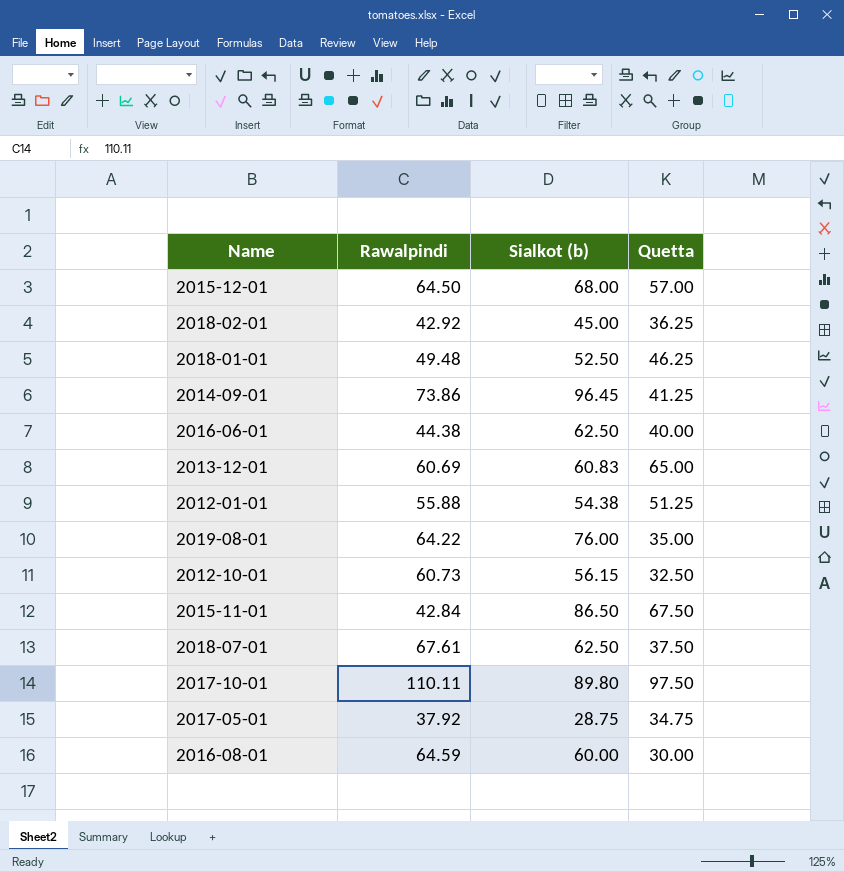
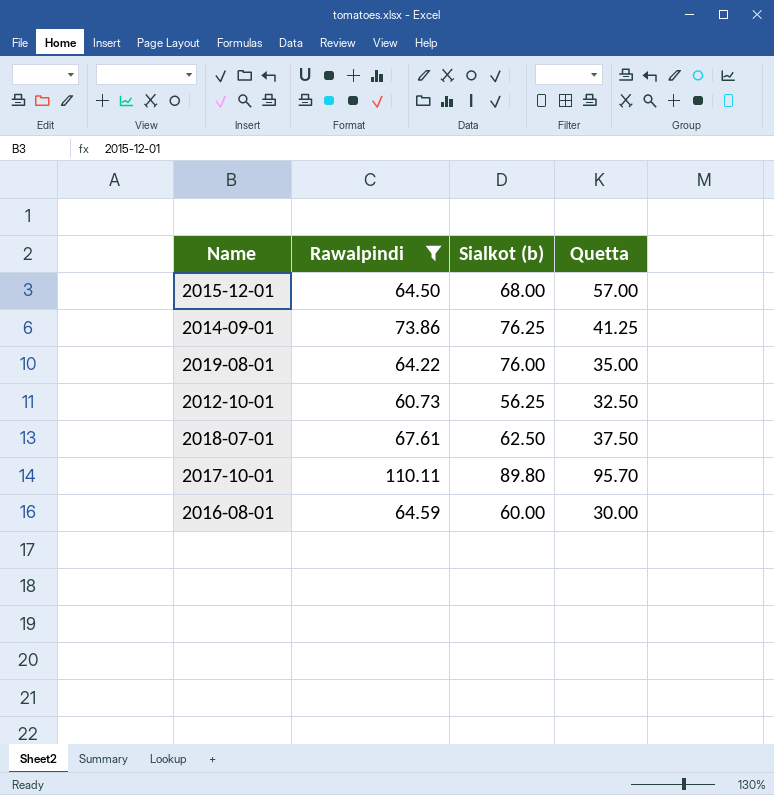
filter: none -> Rawalpindi >= 60.73
2014-09-01 | Sialkot (b): 96.45 -> 76.25
2012-10-01 | Sialkot (b): 56.15 -> 56.25
2017-10-01 | Quetta: 97.50 -> 95.70

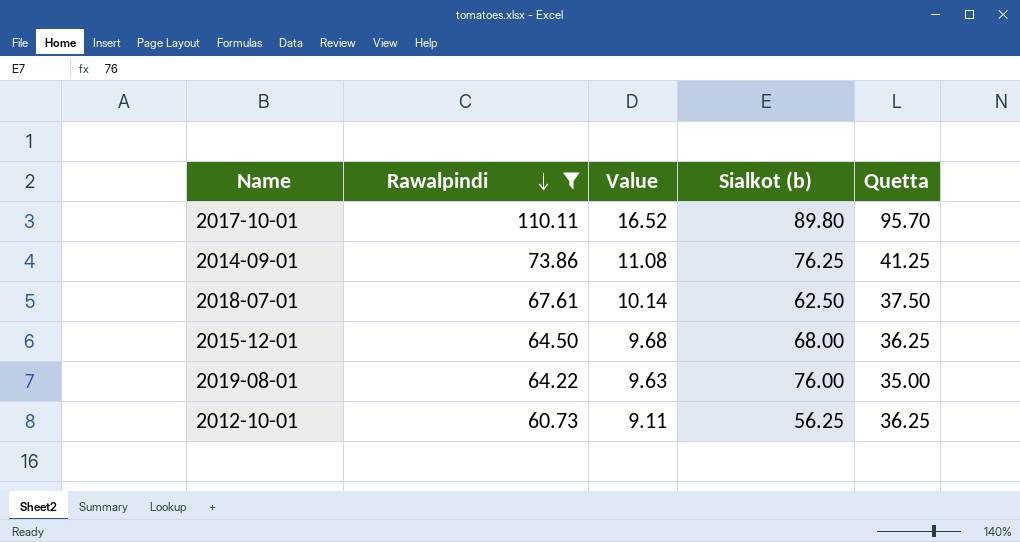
row order: none -> Rawalpindi descending
column Value | formula: none -> [Rawalpindi] * 0.15
row 2016-08-01: 64.59 | 60.00 | 30.00 -> none
2015-12-01 | Quetta: 57.00 -> 36.25
2012-10-01 | Quetta: 32.50 -> 36.25

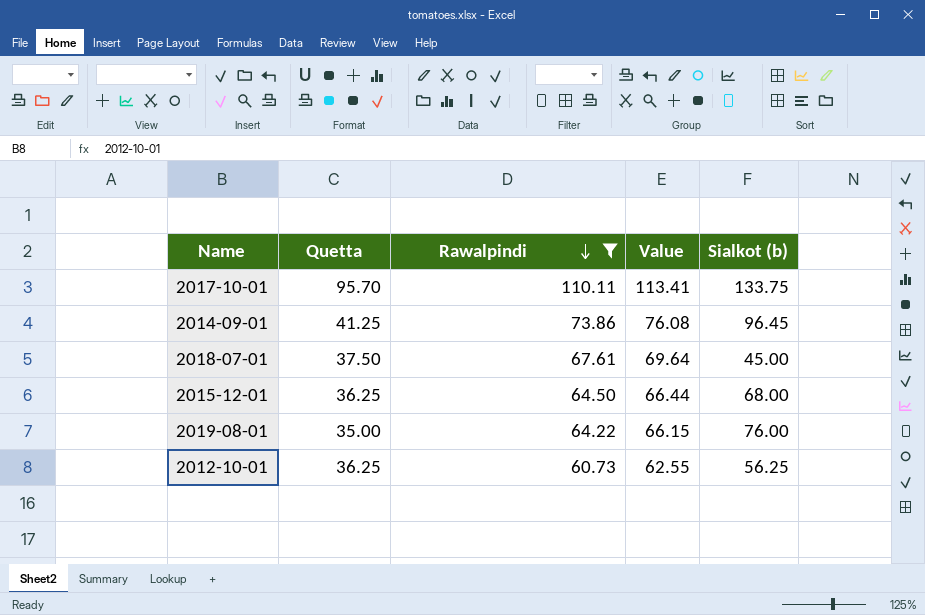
column Quetta | position: 5 -> 2
column Value | formula: [Rawalpindi] * 0.15 -> [Rawalpindi] * 1.03
2017-10-01 | Sialkot (b): 89.80 -> 133.75
2014-09-01 | Sialkot (b): 76.25 -> 96.45
2018-07-01 | Sialkot (b): 62.50 -> 45.00

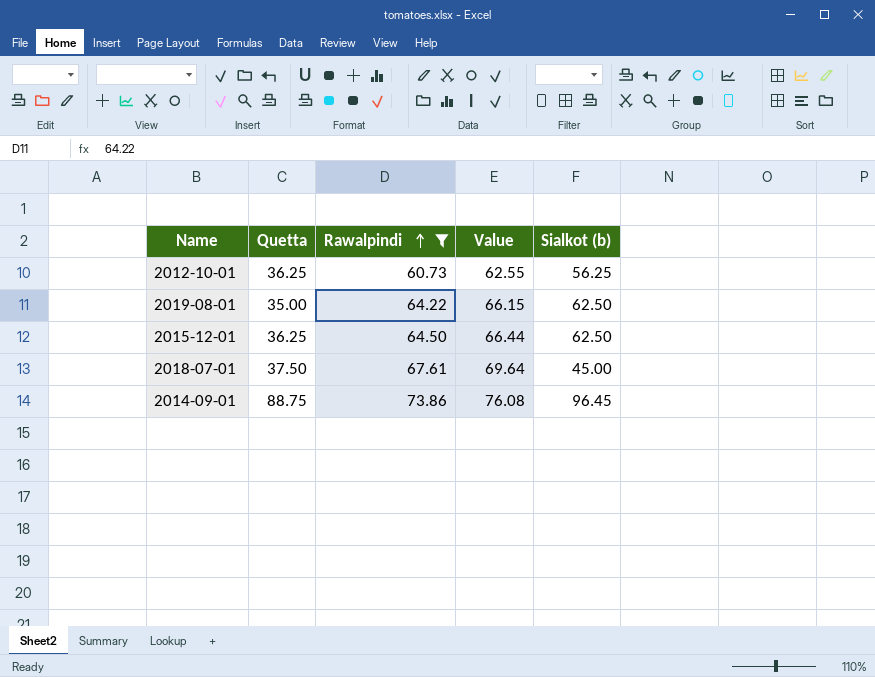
row order: Rawalpindi descending -> Rawalpindi ascending
row 2017-10-01: 95.70 | 110.11 | 113.41 | 133.75 -> none
2019-08-01 | Sialkot (b): 76.00 -> 62.50
2015-12-01 | Sialkot (b): 68.00 -> 62.50
2014-09-01 | Quetta: 41.25 -> 88.75

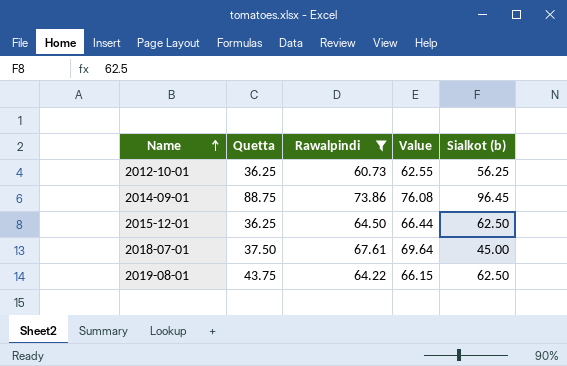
row order: Rawalpindi ascending -> Name ascending
2019-08-01 | Quetta: 35.00 -> 43.75

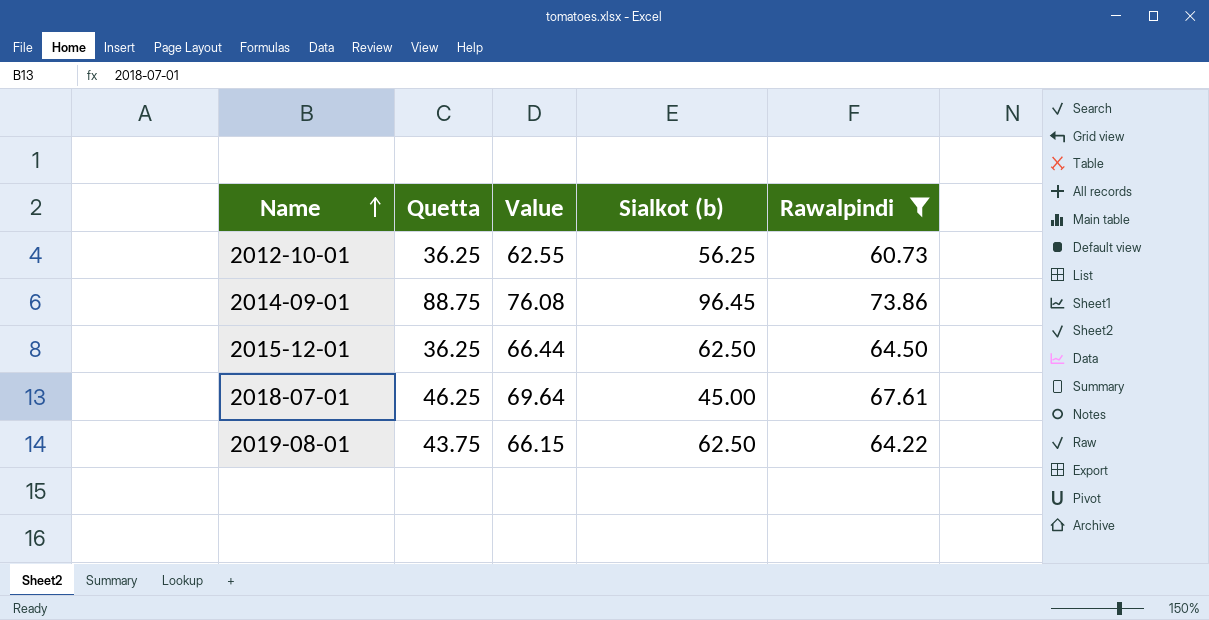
column Rawalpindi | position: 3 -> 5
2018-07-01 | Quetta: 37.50 -> 46.25

